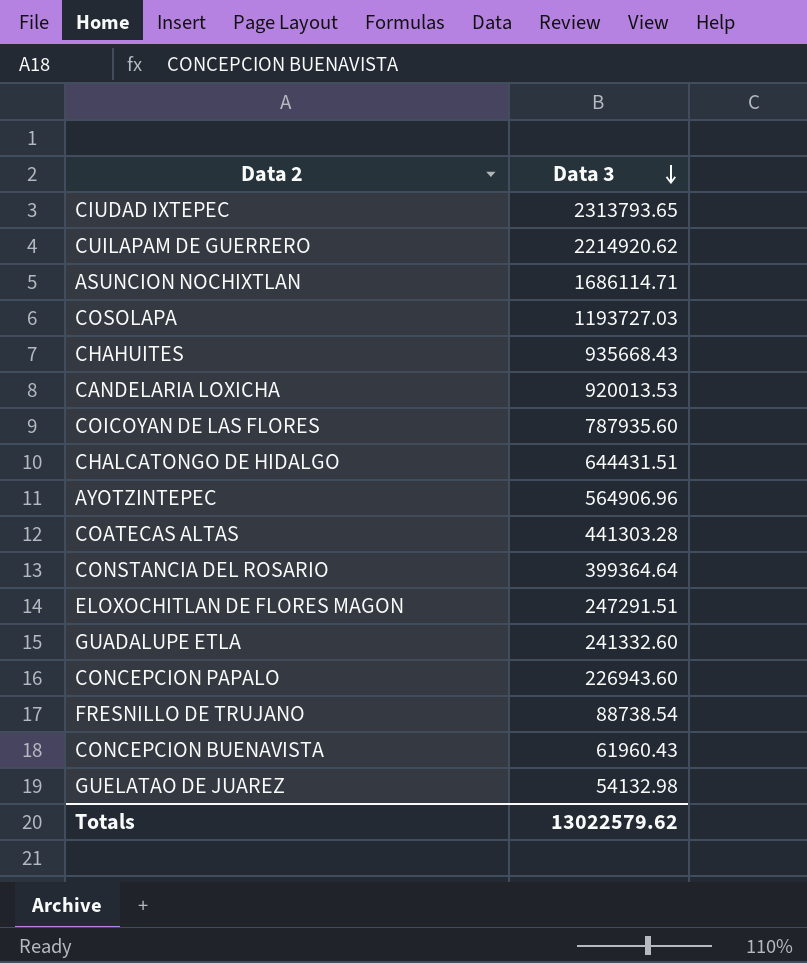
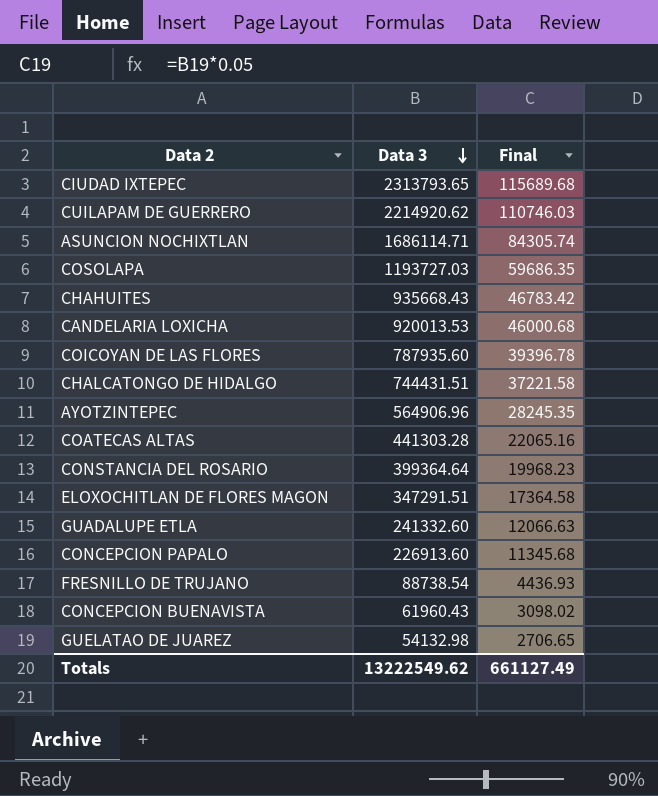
column Final | formula: none -> [Data 3] * 0.05
CHALCATONGO DE HIDALGO | Data 3: 644431.51 -> 744431.51
ELOXOCHITLAN DE FLORES MAGON | Data 3: 247291.51 -> 347291.51
CONCEPCION PAPALO | Data 3: 226943.60 -> 226913.60
Totals | Data 3: 13022579.62 -> 13222549.62

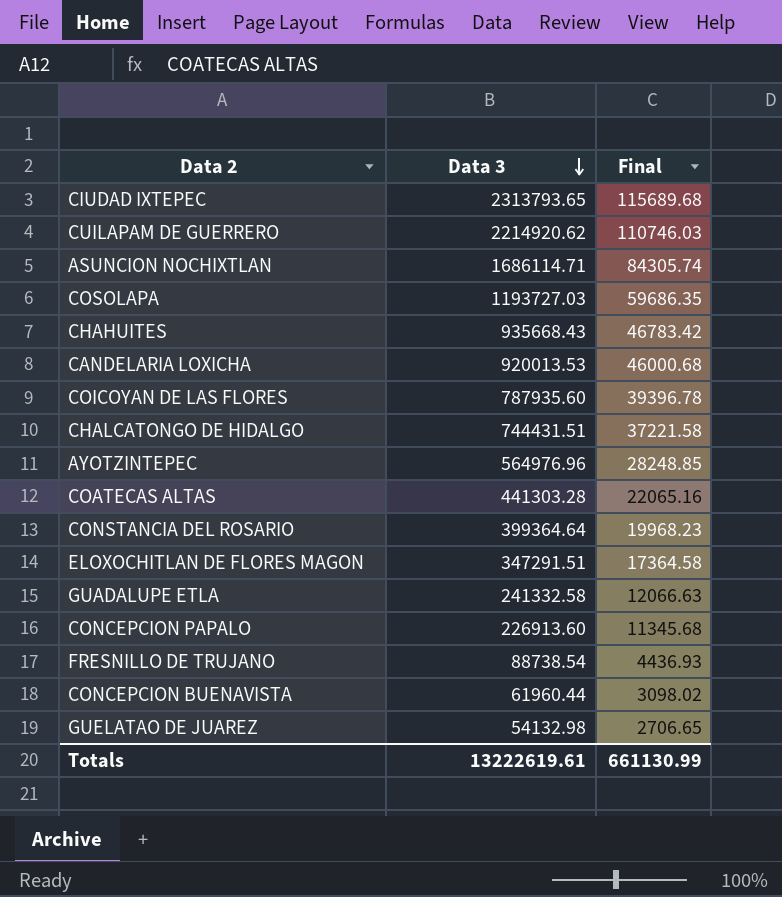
AYOTZINTEPEC | Data 3: 564906.96 -> 564976.96
AYOTZINTEPEC | Final: 28245.35 -> 28248.85
GUADALUPE ETLA | Data 3: 241332.60 -> 241332.58
CONCEPCION BUENAVISTA | Data 3: 61960.43 -> 61960.44
Totals | Data 3: 13222549.62 -> 13222619.61
Totals | Final: 661127.49 -> 661130.99

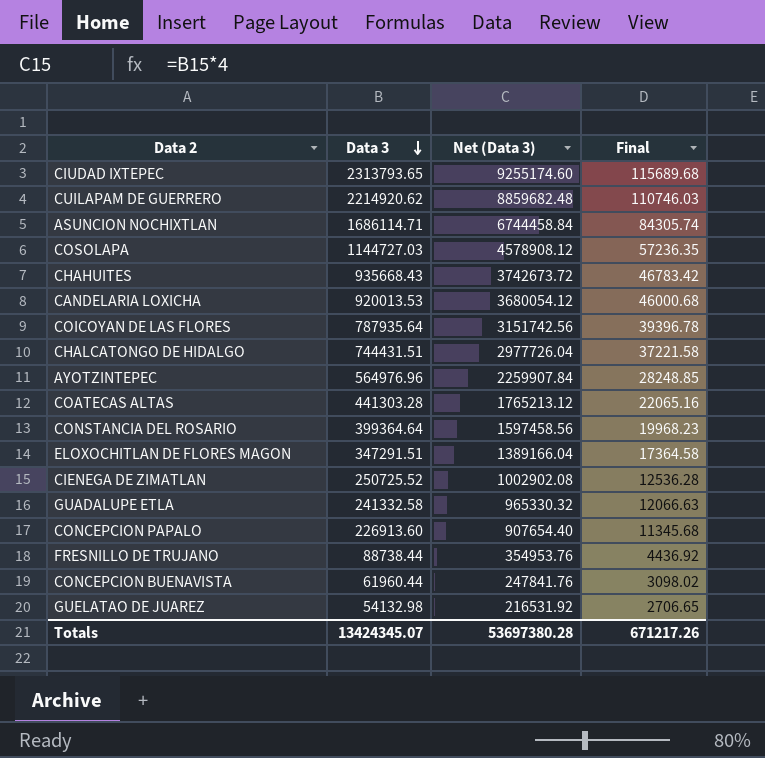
column Net (Data 3) | formula: none -> [Data 3] * 4
COSOLAPA | Data 3: 1193727.03 -> 1144727.03
COSOLAPA | Final: 59686.35 -> 57236.35
COICOYAN DE LAS FLORES | Data 3: 787935.60 -> 787935.64
row CIENEGA DE ZIMATLAN: none -> 250725.52 | 1002902.08 | 12536.28
FRESNILLO DE TRUJANO | Data 3: 88738.54 -> 88738.44
FRESNILLO DE TRUJANO | Final: 4436.93 -> 4436.92
Totals | Data 3: 13222619.61 -> 13424345.07
Totals | Final: 661130.99 -> 671217.26

